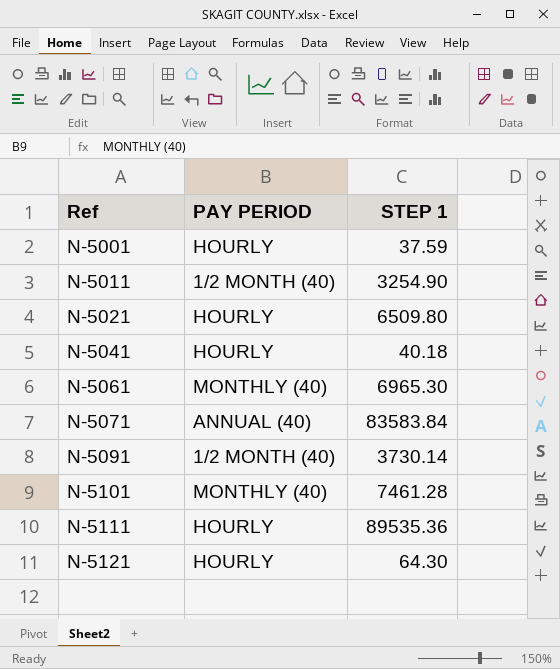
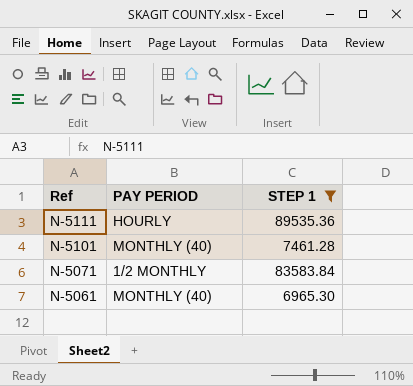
filter: none -> STEP 1 >= 6965.30
row order: Ref ascending -> Ref descending
N-5071 | PAY PERIOD: ANNUAL (40) -> 1/2 MONTHLY

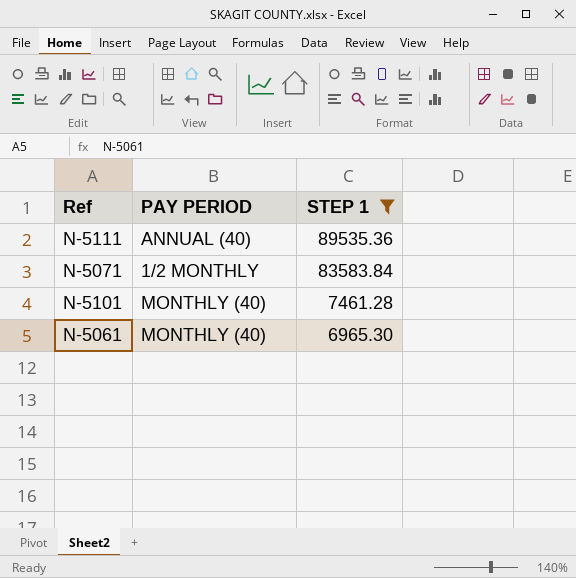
row order: Ref descending -> STEP 1 descending
N-5111 | PAY PERIOD: HOURLY -> ANNUAL (40)

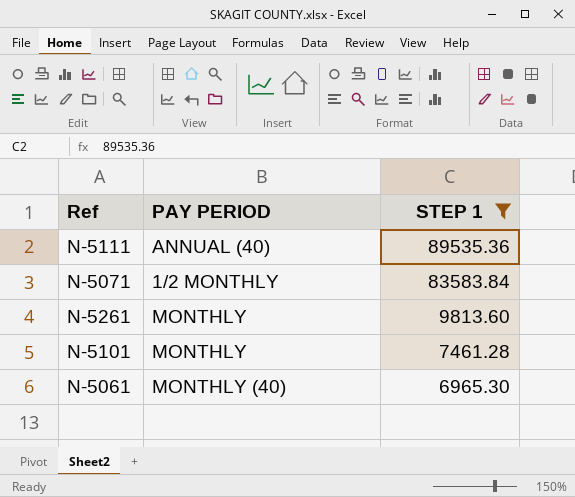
row N-5261: none -> MONTHLY | 9813.60
N-5101 | PAY PERIOD: MONTHLY (40) -> MONTHLY

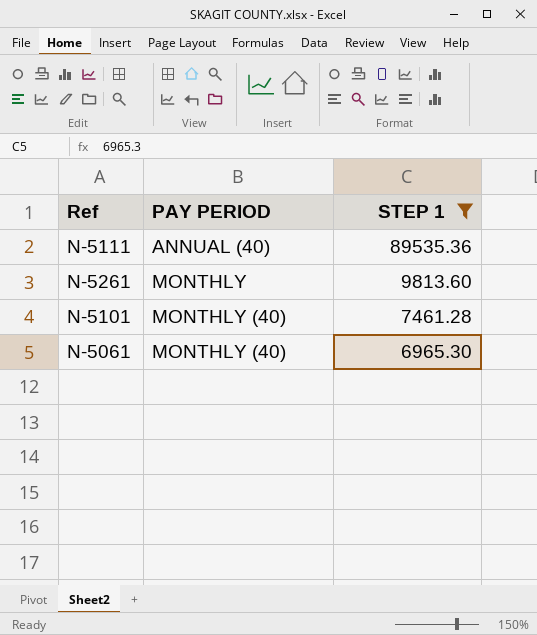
row N-5071: 1/2 MONTHLY | 83583.84 -> none
N-5101 | PAY PERIOD: MONTHLY -> MONTHLY (40)

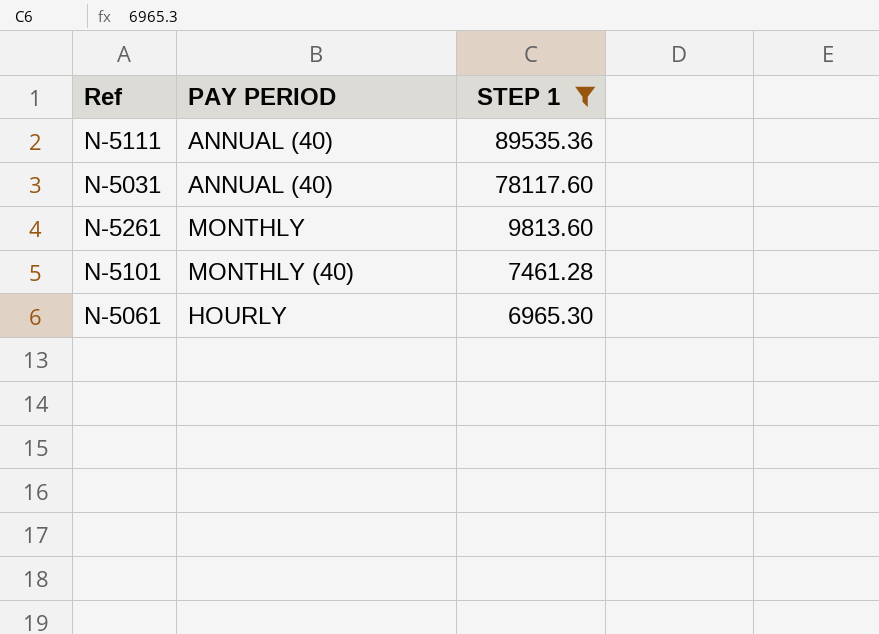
row N-5031: none -> ANNUAL (40) | 78117.60
N-5061 | PAY PERIOD: MONTHLY (40) -> HOURLY

